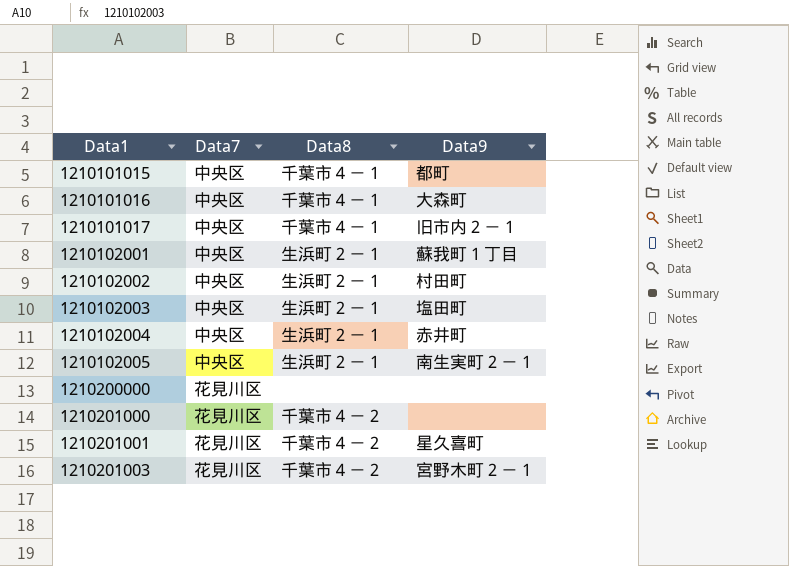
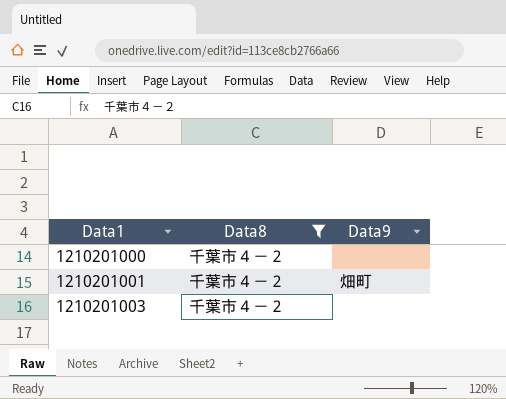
filter: none -> Data8 = 千葉市４－２
column Data7 | position: 2 -> none
1210201001 | Data9: 星久喜町 -> 畑町
1210201003 | Data9: 宮野木町２－１ -> none

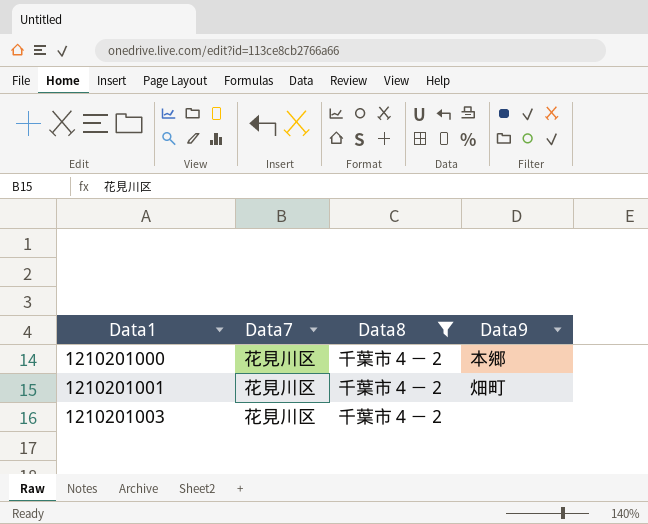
column Data7 | position: none -> 2
1210201000 | Data9: none -> 本郷

